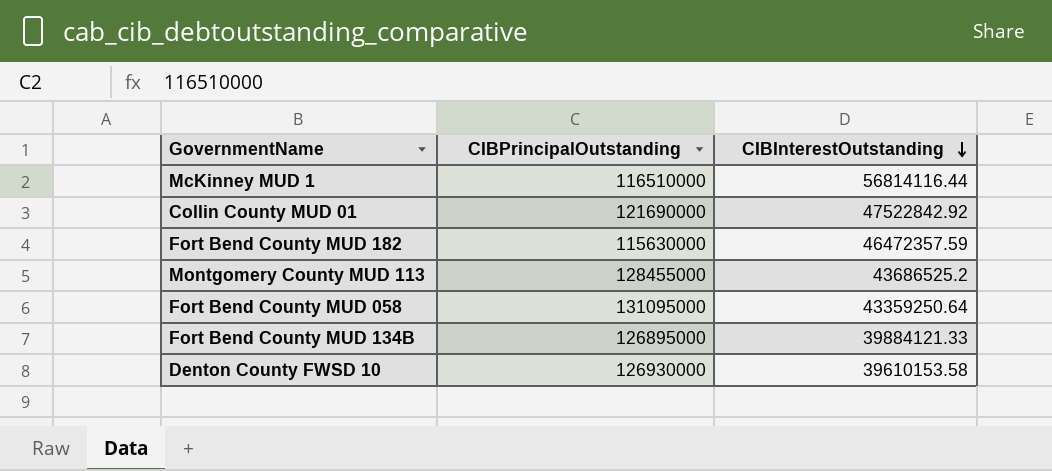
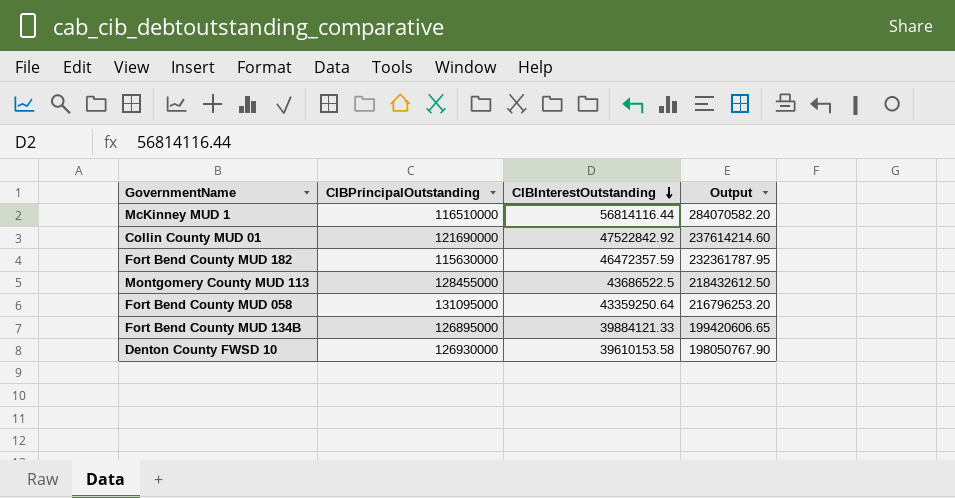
column Output | formula: none -> [CIBInterestOutstanding] * 5
Montgomery County MUD 113 | CIBInterestOutstanding: 43686525.2 -> 43686522.5

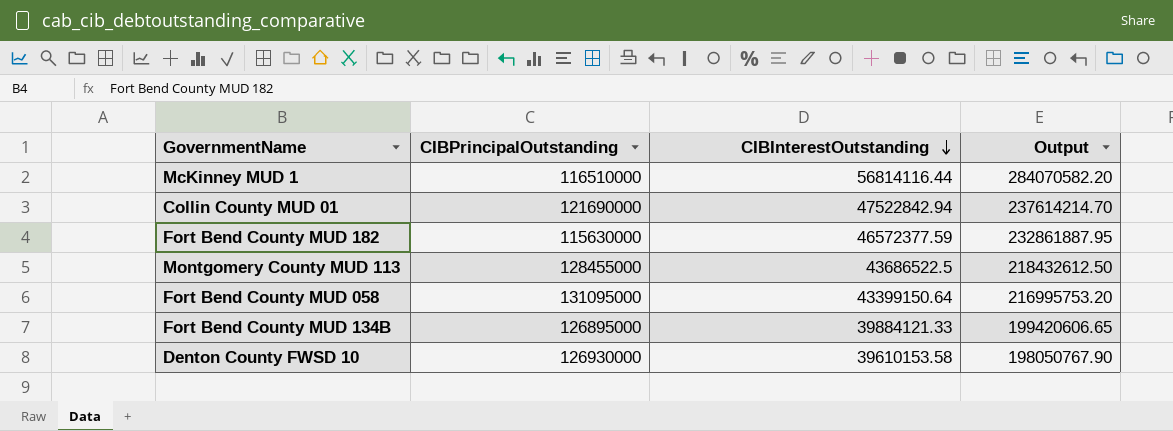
Collin County MUD 01 | CIBInterestOutstanding: 47522842.92 -> 47522842.94
Collin County MUD 01 | Output: 237614214.60 -> 237614214.70
Fort Bend County MUD 182 | CIBInterestOutstanding: 46472357.59 -> 46572377.59
Fort Bend County MUD 182 | Output: 232361787.95 -> 232861887.95
Fort Bend County MUD 058 | CIBInterestOutstanding: 43359250.64 -> 43399150.64
Fort Bend County MUD 058 | Output: 216796253.20 -> 216995753.20

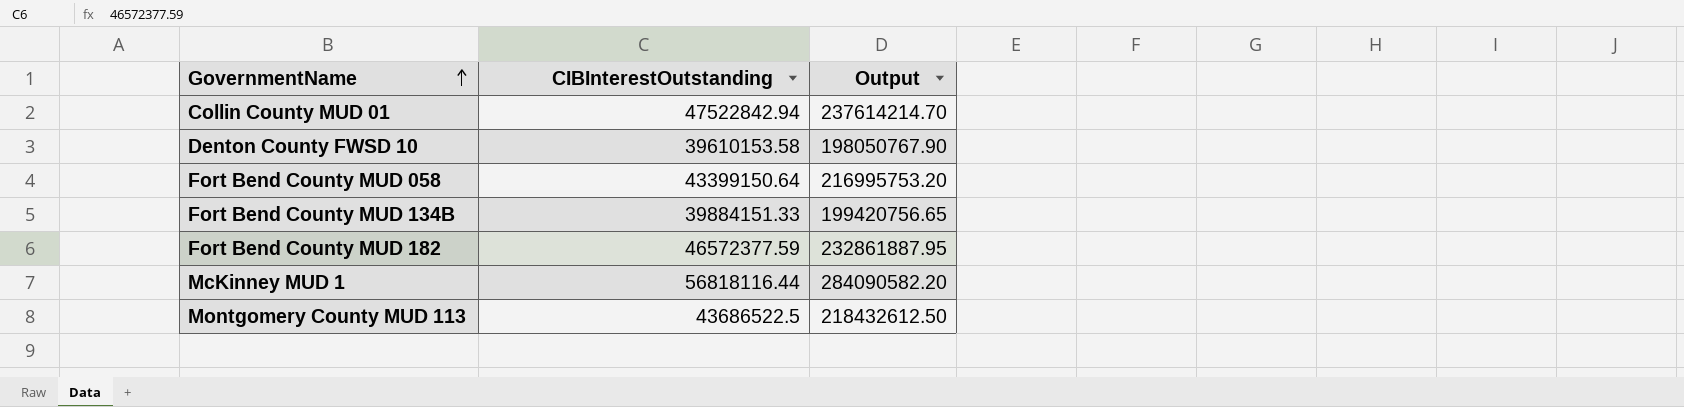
row order: CIBInterestOutstanding descending -> GovernmentName ascending
column CIBPrincipalOutstanding | position: 2 -> none
Fort Bend County MUD 134B | CIBInterestOutstanding: 39884121.33 -> 39884151.33
Fort Bend County MUD 134B | Output: 199420606.65 -> 199420756.65
McKinney MUD 1 | CIBInterestOutstanding: 56814116.44 -> 56818116.44
McKinney MUD 1 | Output: 284070582.20 -> 284090582.20

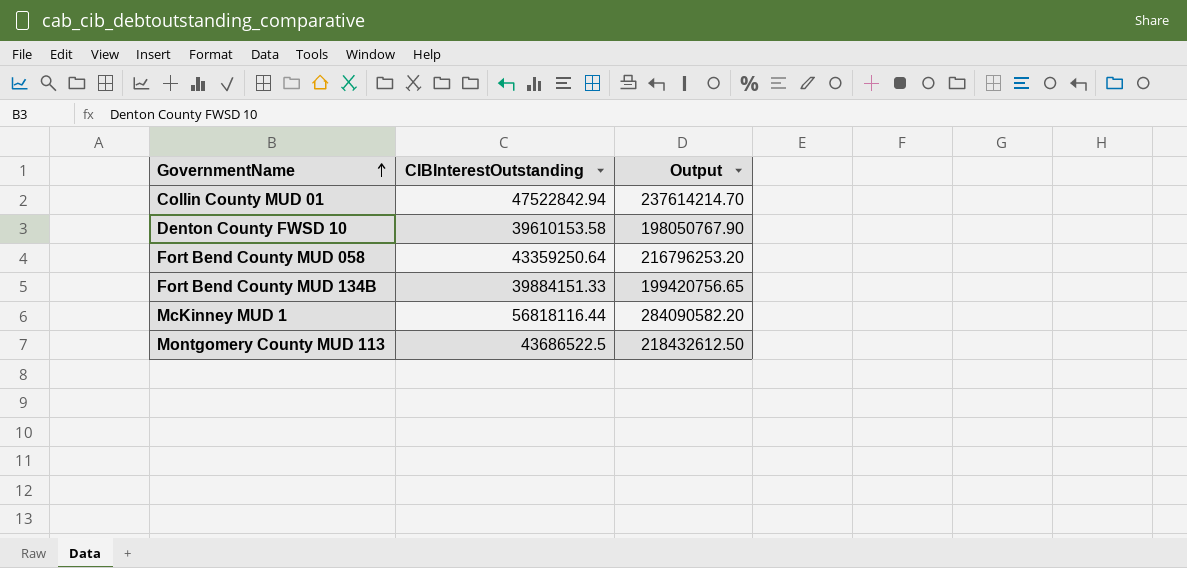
row Fort Bend County MUD 182: 46572377.59 | 232861887.95 -> none
Fort Bend County MUD 058 | CIBInterestOutstanding: 43399150.64 -> 43359250.64
Fort Bend County MUD 058 | Output: 216995753.20 -> 216796253.20

